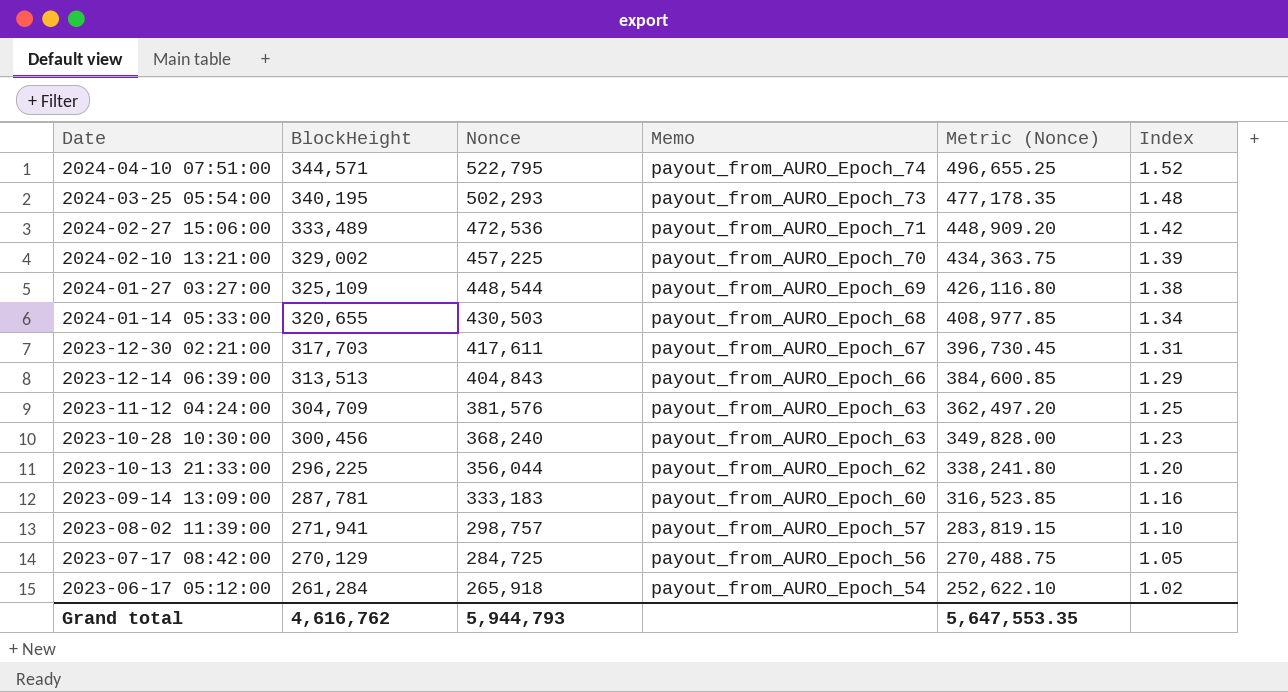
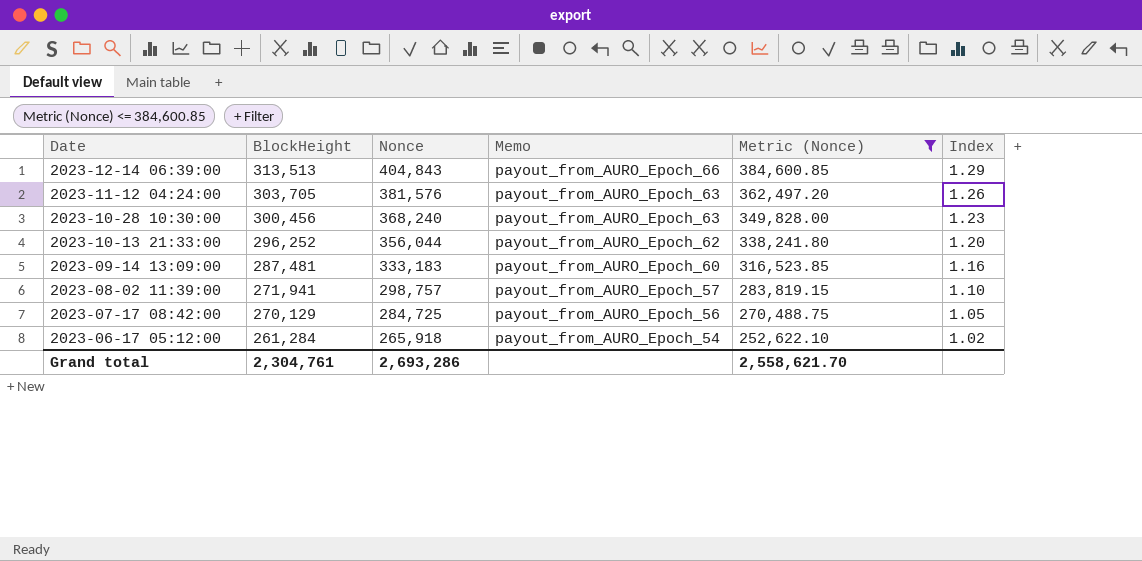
filter: none -> Metric (Nonce) <= 384,600.85
2023-11-12 04:24:00 | BlockHeight: 304,709 -> 303,705
2023-11-12 04:24:00 | Index: 1.25 -> 1.26
2023-10-13 21:33:00 | BlockHeight: 296,225 -> 296,252
2023-09-14 13:09:00 | BlockHeight: 287,781 -> 287,481
Grand total | BlockHeight: 4,616,762 -> 2,304,761
Grand total | Nonce: 5,944,793 -> 2,693,286
Grand total | Metric (Nonce): 5,647,553.35 -> 2,558,621.70

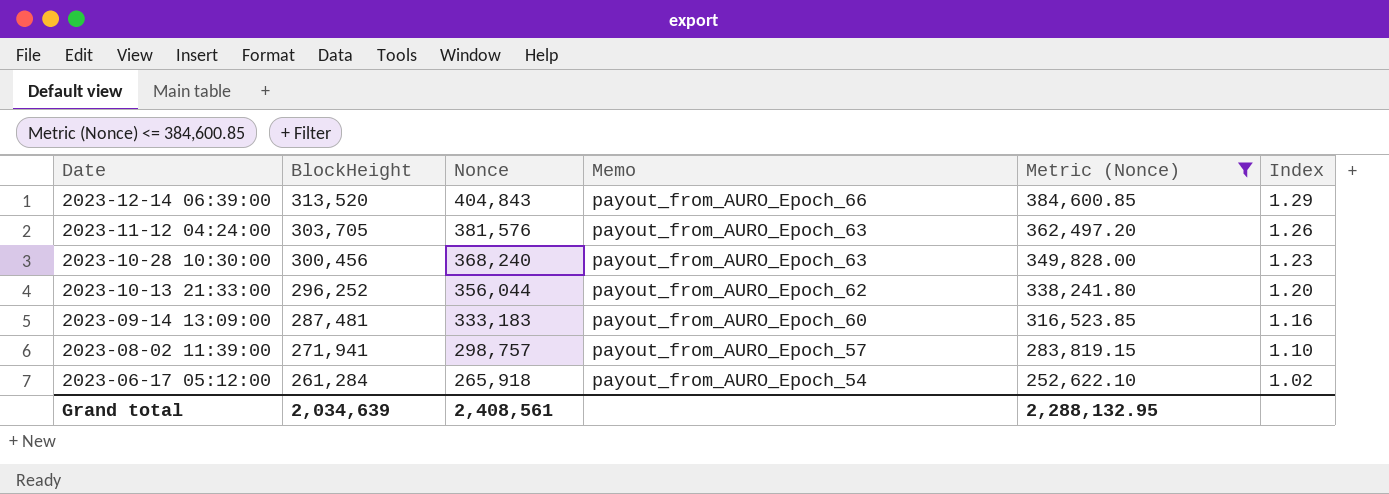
row 2023-07-17 08:42:00: 270,129 | 284,725 | payout_from_AURO_Epoch_56 | 270,488.75 | 1.05 -> none
2023-12-14 06:39:00 | BlockHeight: 313,513 -> 313,520
Grand total | BlockHeight: 2,304,761 -> 2,034,639
Grand total | Nonce: 2,693,286 -> 2,408,561
Grand total | Metric (Nonce): 2,558,621.70 -> 2,288,132.95

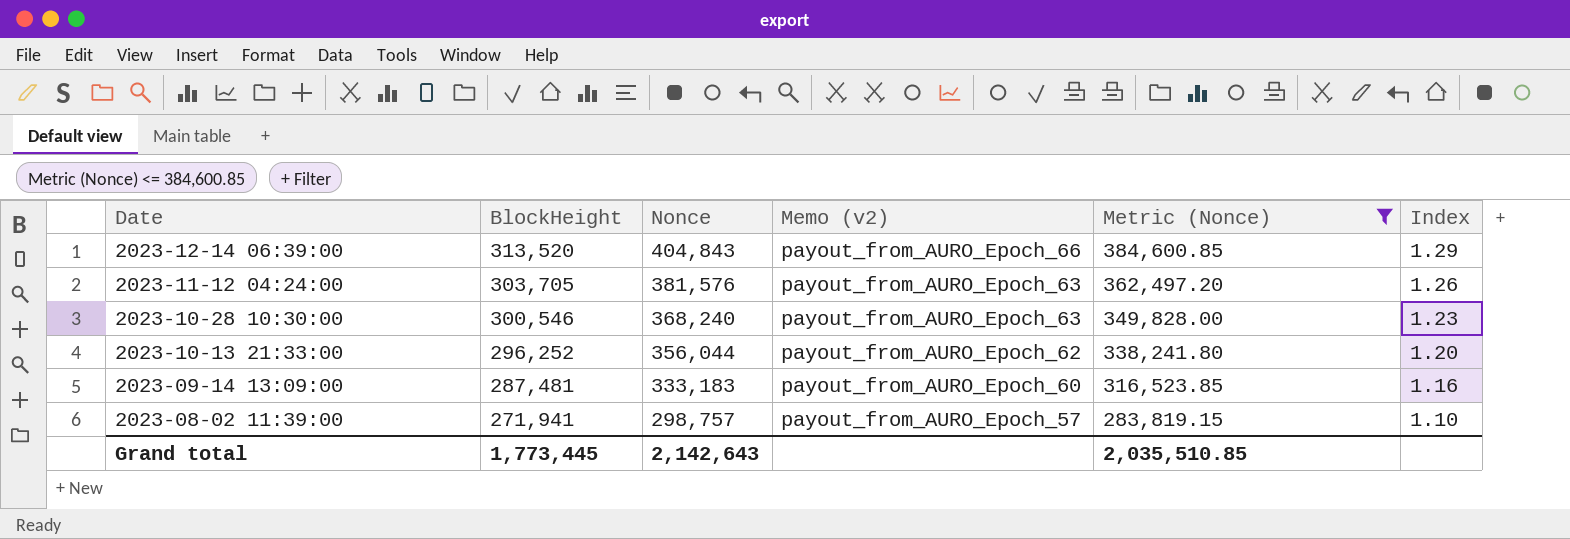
column name: Memo -> Memo (v2)
row 2023-06-17 05:12:00: 261,284 | 265,918 | payout_from_AURO_Epoch_54 | 252,622.10 | 1.02 -> none
2023-10-28 10:30:00 | BlockHeight: 300,456 -> 300,546
Grand total | BlockHeight: 2,034,639 -> 1,773,445
Grand total | Nonce: 2,408,561 -> 2,142,643
Grand total | Metric (Nonce): 2,288,132.95 -> 2,035,510.85

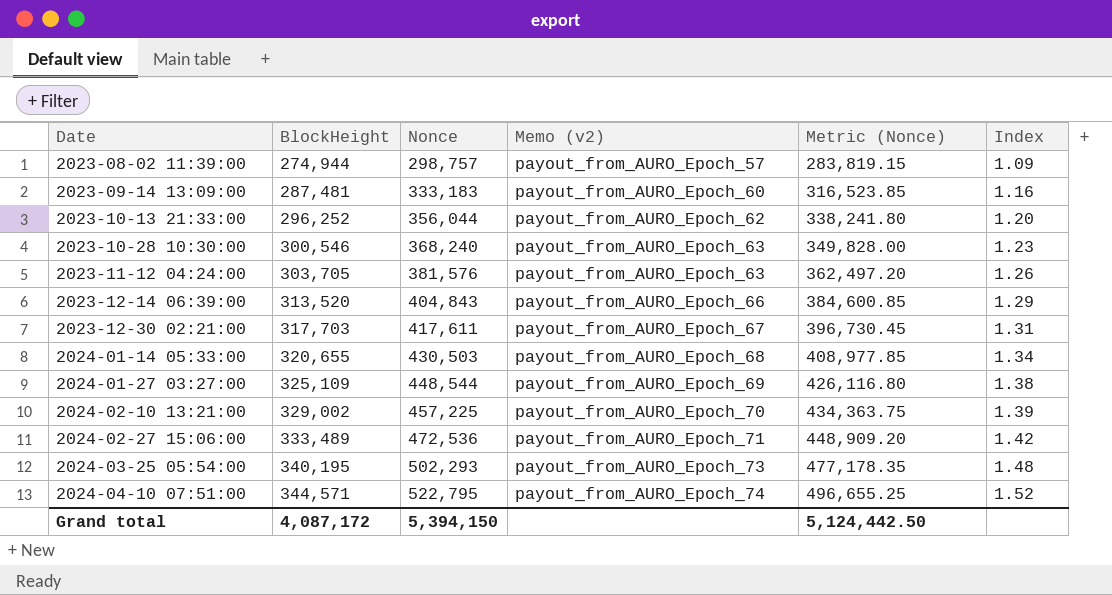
filter: Metric (Nonce) <= 384,600.85 -> none
row order: Date descending -> Date ascending
2023-08-02 11:39:00 | BlockHeight: 271,941 -> 274,944
2023-08-02 11:39:00 | Index: 1.10 -> 1.09
Grand total | BlockHeight: 1,773,445 -> 4,087,172
Grand total | Nonce: 2,142,643 -> 5,394,150
Grand total | Metric (Nonce): 2,035,510.85 -> 5,124,442.50

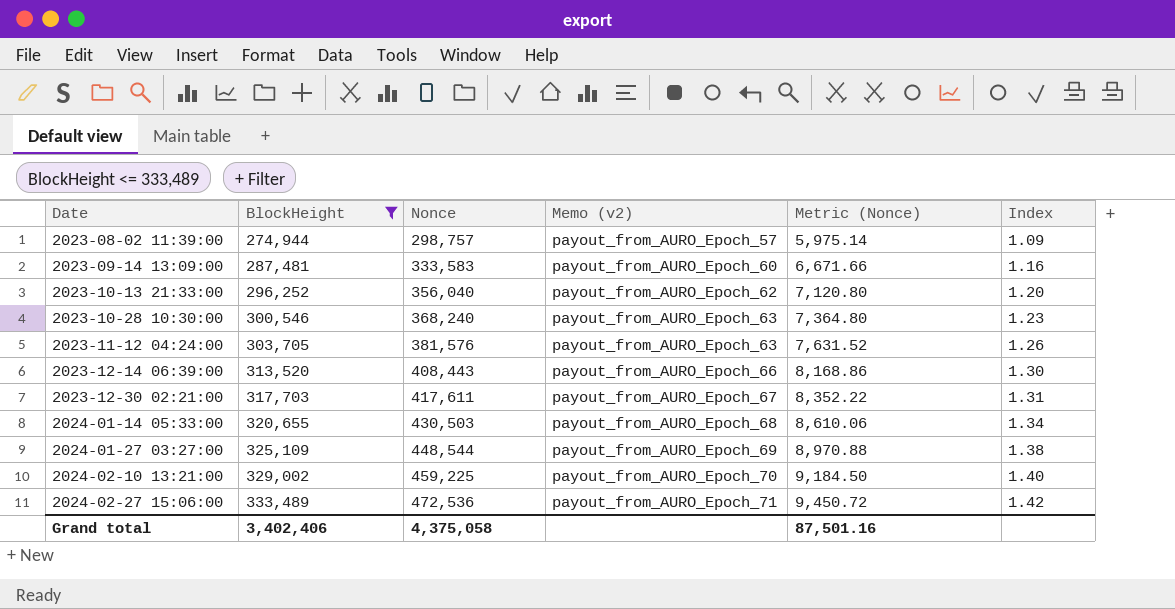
filter: none -> BlockHeight <= 333,489
column Metric (Nonce) | formula: [Nonce] * 0.95 -> [Nonce] * 0.02
2023-09-14 13:09:00 | Nonce: 333,183 -> 333,583
2023-10-13 21:33:00 | Nonce: 356,044 -> 356,040
2023-12-14 06:39:00 | Nonce: 404,843 -> 408,443
2023-12-14 06:39:00 | Index: 1.29 -> 1.30
2024-02-10 13:21:00 | Nonce: 457,225 -> 459,225
2024-02-10 13:21:00 | Index: 1.39 -> 1.40
Grand total | BlockHeight: 4,087,172 -> 3,402,406
Grand total | Nonce: 5,394,150 -> 4,375,058
Grand total | Metric (Nonce): 5,124,442.50 -> 87,501.16

